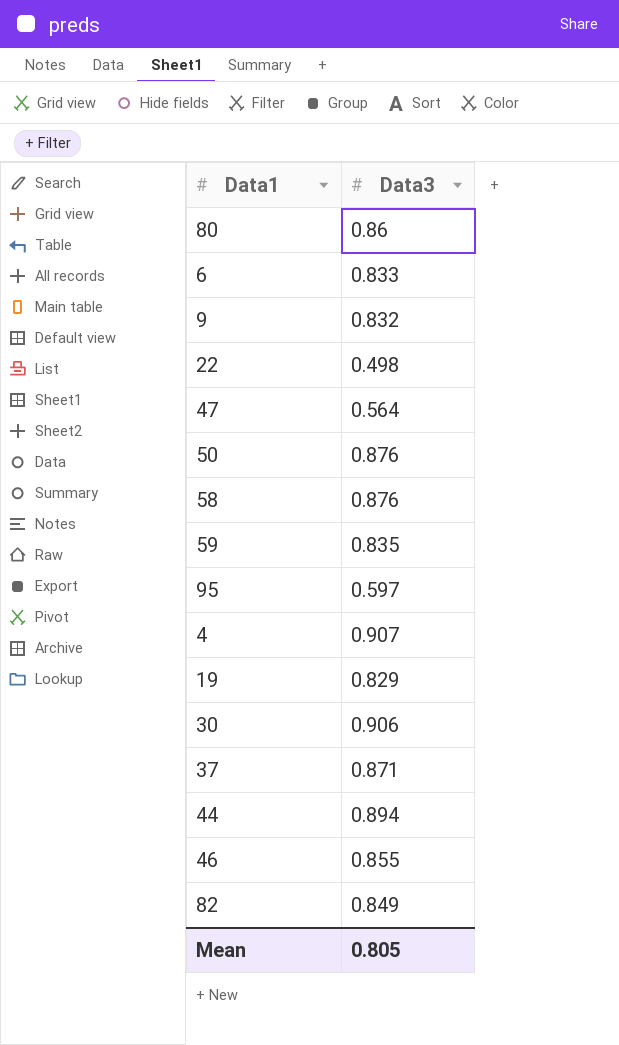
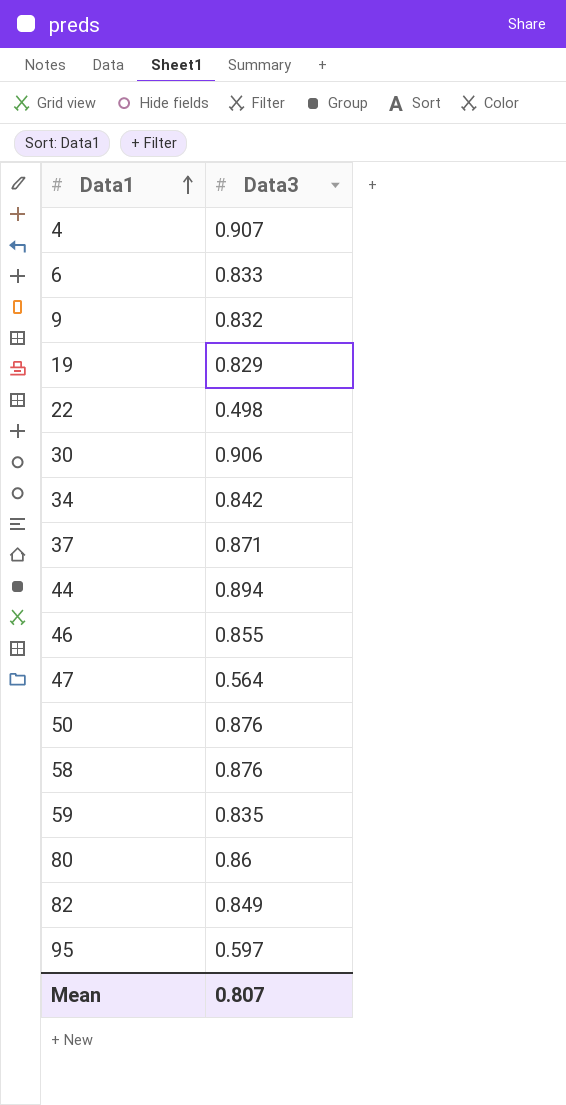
row order: none -> Data1 ascending
row 34: none -> 0.842
Mean | Data3: 0.805 -> 0.807

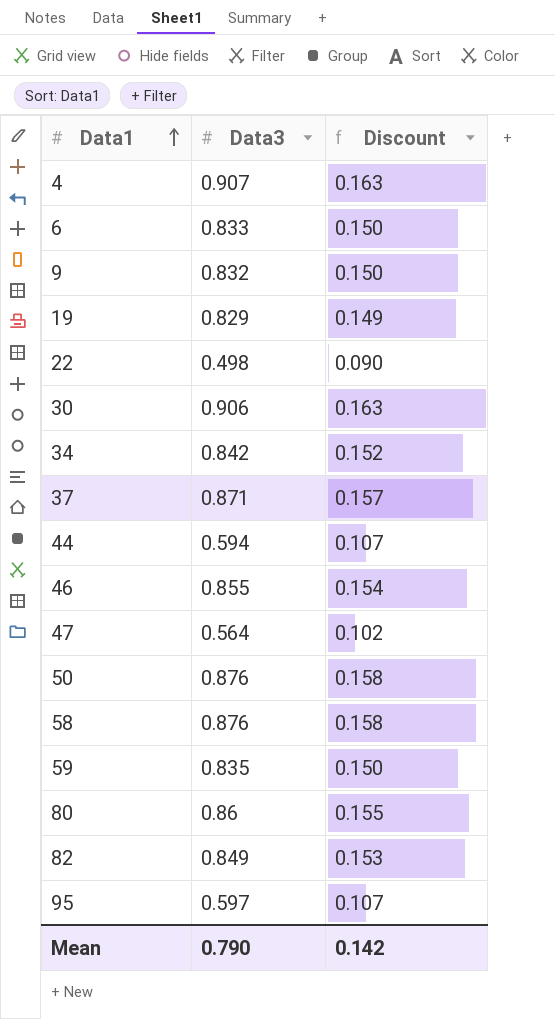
column Discount | formula: none -> [Data3] * 0.18
44 | Data3: 0.894 -> 0.594
Mean | Data3: 0.807 -> 0.790

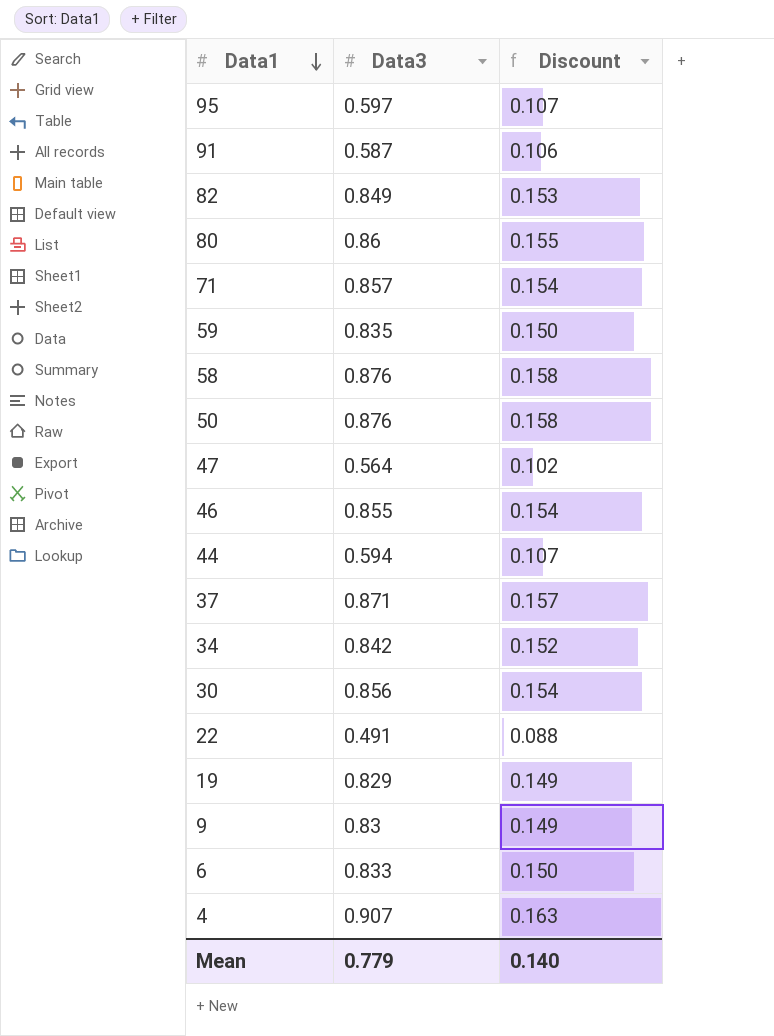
row order: Data1 ascending -> Data1 descending
row 91: none -> 0.587 | 0.106
row 71: none -> 0.857 | 0.154
30 | Data3: 0.906 -> 0.856
30 | Discount: 0.163 -> 0.154
22 | Data3: 0.498 -> 0.491
22 | Discount: 0.090 -> 0.088
9 | Data3: 0.832 -> 0.83
9 | Discount: 0.150 -> 0.149
Mean | Data3: 0.790 -> 0.779
Mean | Discount: 0.142 -> 0.140

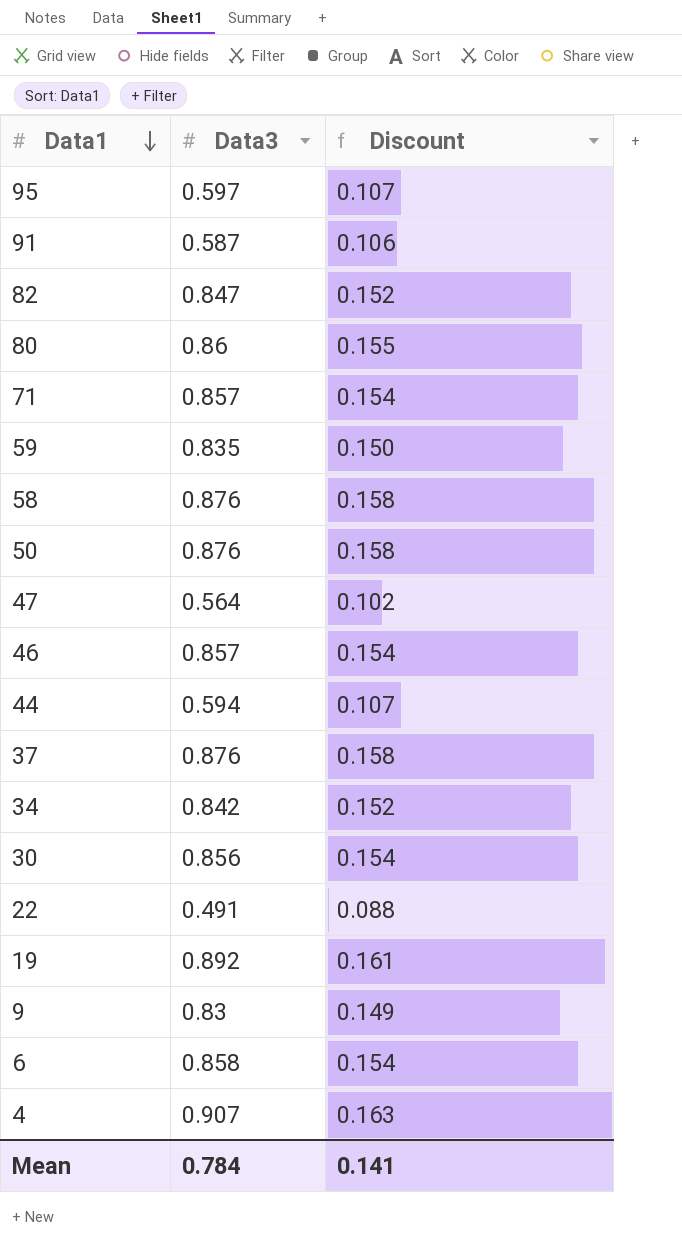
82 | Data3: 0.849 -> 0.847
82 | Discount: 0.153 -> 0.152
46 | Data3: 0.855 -> 0.857
37 | Data3: 0.871 -> 0.876
37 | Discount: 0.157 -> 0.158
19 | Data3: 0.829 -> 0.892
19 | Discount: 0.149 -> 0.161
6 | Data3: 0.833 -> 0.858
6 | Discount: 0.150 -> 0.154
Mean | Data3: 0.779 -> 0.784
Mean | Discount: 0.140 -> 0.141

